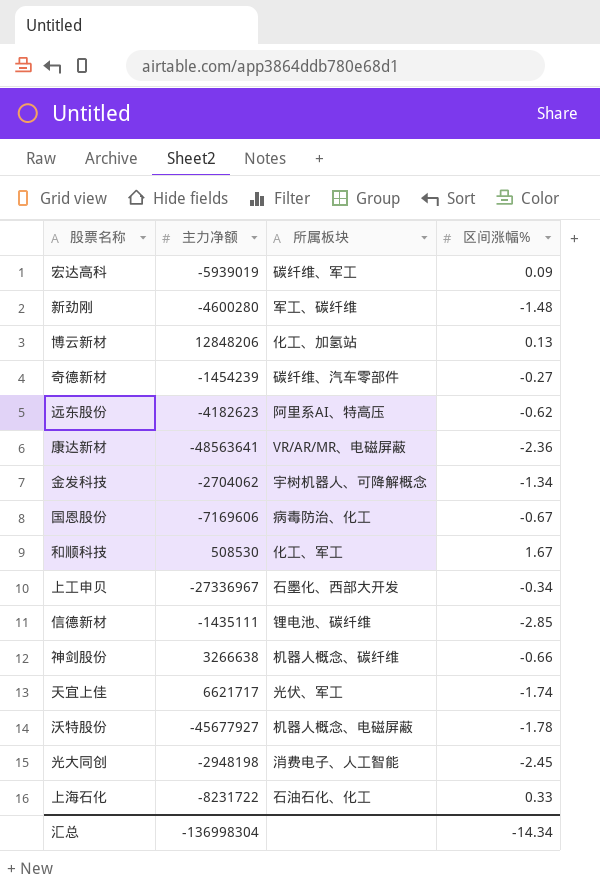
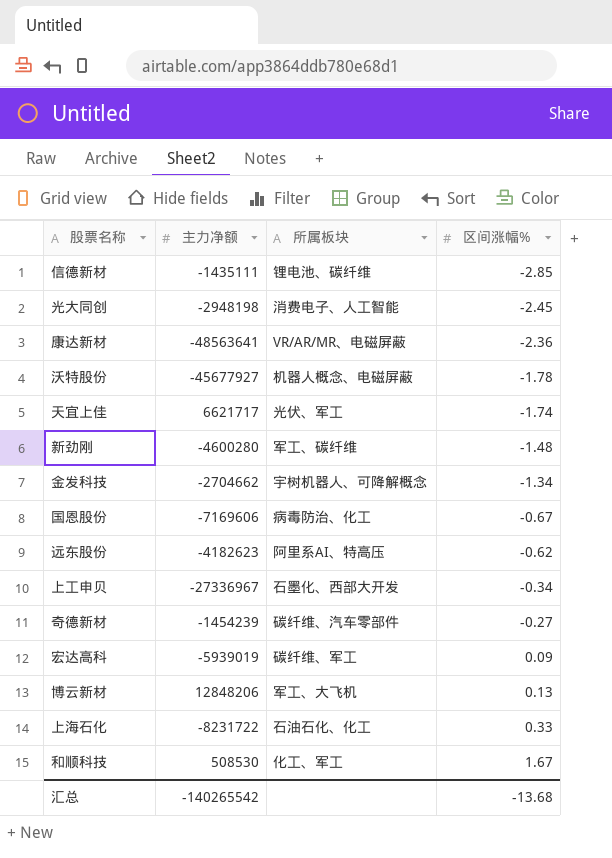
row order: none -> 区间涨幅% ascending
row 神剑股份: 3266638 | 机器人概念、碳纤维 | -0.66 -> none
金发科技 | 主力净额: -2704062 -> -2704662
博云新材 | 所属板块: 化工、加氢站 -> 军工、大飞机
汇总 | 主力净额: -136998304 -> -140265542
汇总 | 区间涨幅%: -14.34 -> -13.68

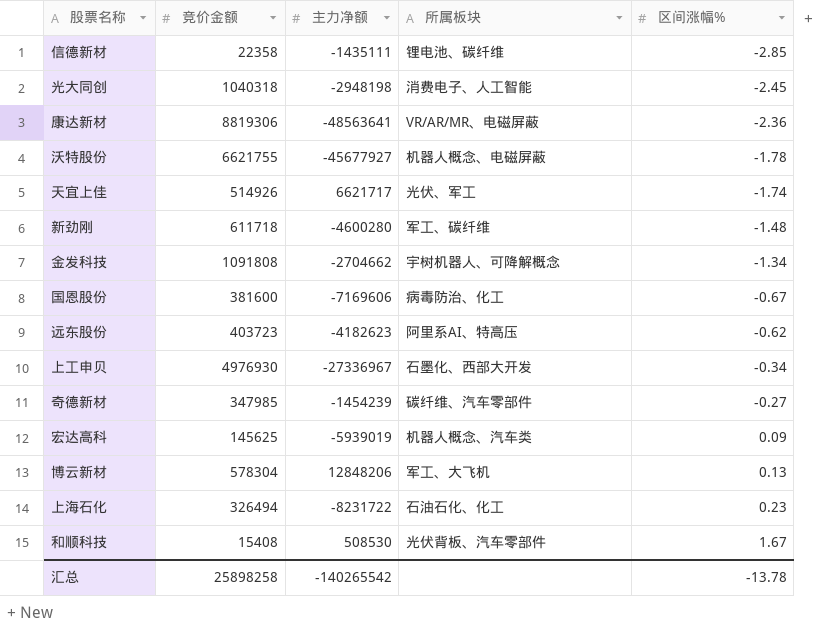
column 竞价金额 | position: none -> 2
宏达高科 | 所属板块: 碳纤维、军工 -> 机器人概念、汽车类
上海石化 | 区间涨幅%: 0.33 -> 0.23
和顺科技 | 所属板块: 化工、军工 -> 光伏背板、汽车零部件
汇总 | 区间涨幅%: -13.68 -> -13.78

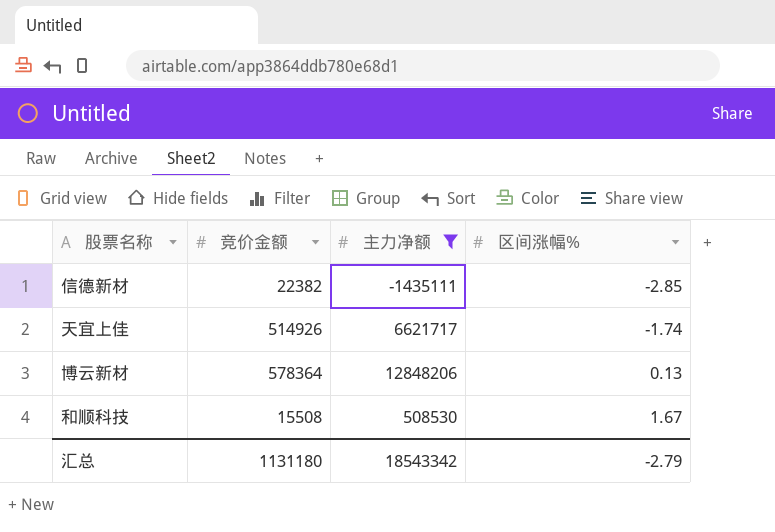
filter: none -> 主力净额 >= -1435111
column 所属板块 | position: 4 -> none
信德新材 | 竞价金额: 22358 -> 22382
博云新材 | 竞价金额: 578304 -> 578364
和顺科技 | 竞价金额: 15408 -> 15508
汇总 | 竞价金额: 25898258 -> 1131180
汇总 | 主力净额: -140265542 -> 18543342
汇总 | 区间涨幅%: -13.78 -> -2.79

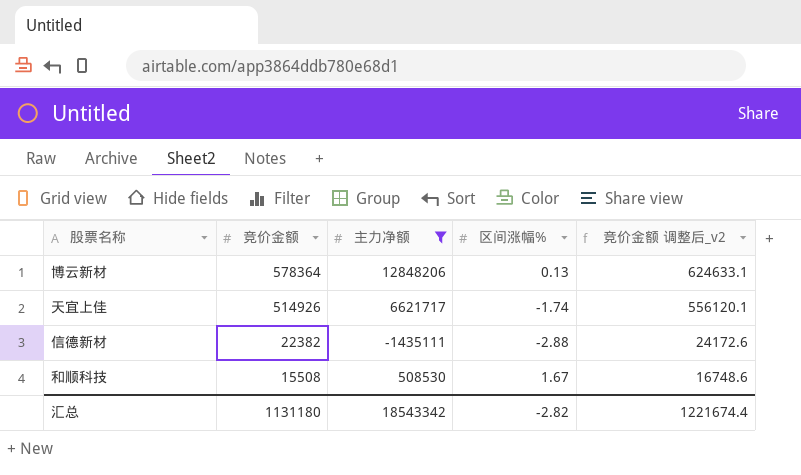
row order: 区间涨幅% ascending -> 竞价金额 descending
column 竞价金额 调整后_v2 | formula: none -> [竞价金额] * 1.08
信德新材 | 区间涨幅%: -2.85 -> -2.88
汇总 | 区间涨幅%: -2.79 -> -2.82

